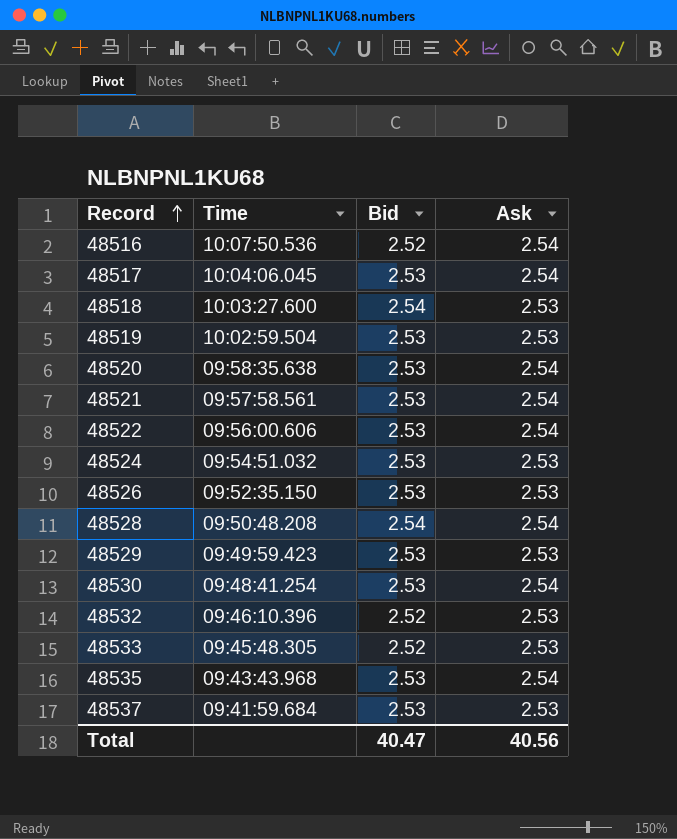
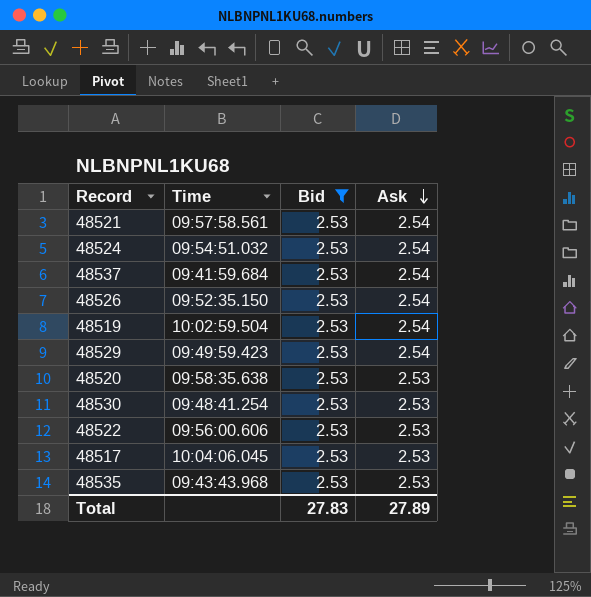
filter: none -> Bid = 2.53
row order: Record ascending -> Ask descending
48524 | Ask: 2.53 -> 2.54
48537 | Ask: 2.53 -> 2.54
48526 | Ask: 2.53 -> 2.54
48519 | Ask: 2.53 -> 2.54
48529 | Ask: 2.53 -> 2.54
48520 | Ask: 2.54 -> 2.53
48530 | Ask: 2.54 -> 2.53
48522 | Ask: 2.54 -> 2.53
48517 | Ask: 2.54 -> 2.53
48535 | Ask: 2.54 -> 2.53
Total | Bid: 40.47 -> 27.83
Total | Ask: 40.56 -> 27.89

